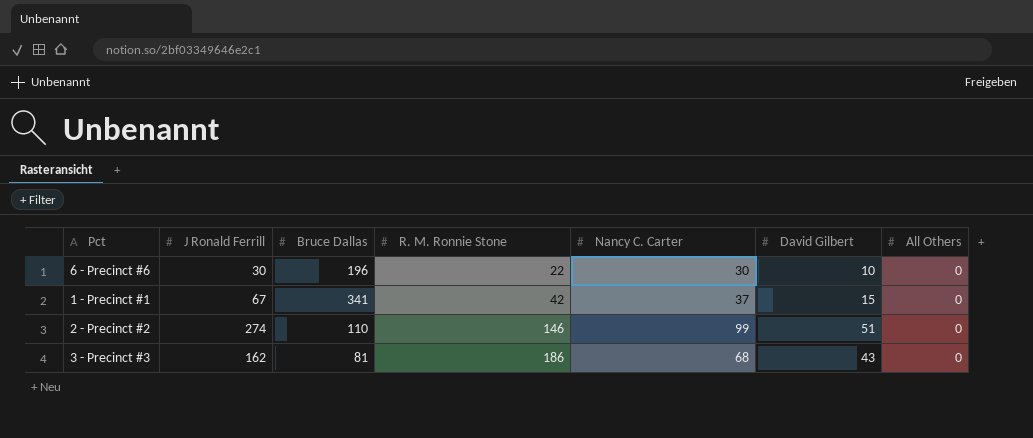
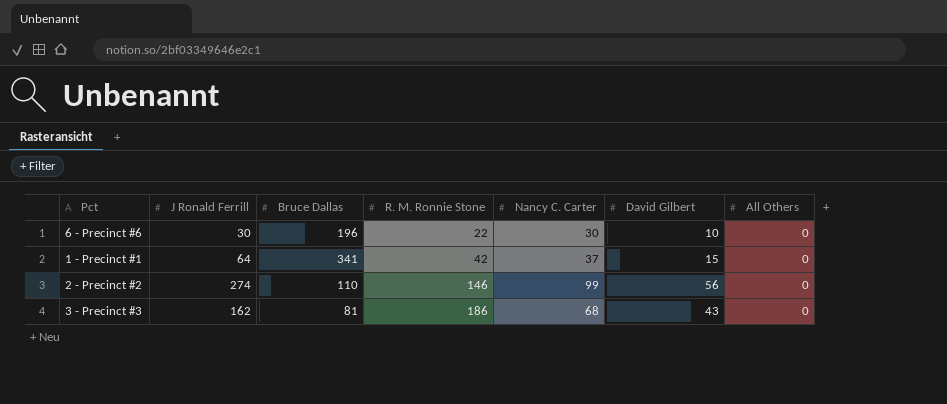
1 - Precinct #1 | J Ronald Ferrill: 67 -> 64
2 - Precinct #2 | David Gilbert: 51 -> 56

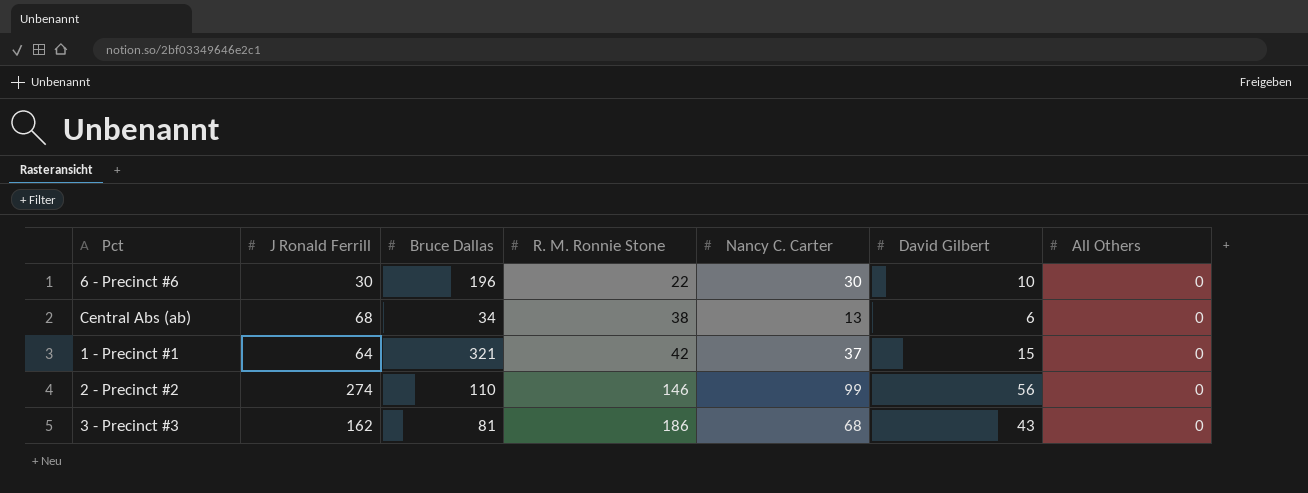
row Central Abs (ab): none -> 68 | 34 | 38 | 13 | 6 | 0
1 - Precinct #1 | Bruce Dallas: 341 -> 321

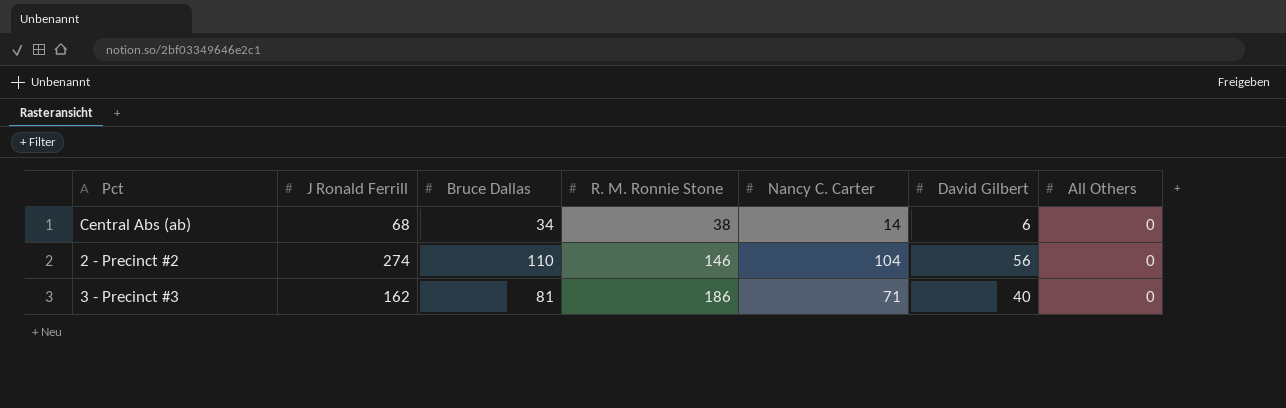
row 6 - Precinct #6: 30 | 196 | 22 | 30 | 10 | 0 -> none
row 1 - Precinct #1: 64 | 321 | 42 | 37 | 15 | 0 -> none
Central Abs (ab) | Nancy C. Carter: 13 -> 14
2 - Precinct #2 | Nancy C. Carter: 99 -> 104
3 - Precinct #3 | Nancy C. Carter: 68 -> 71
3 - Precinct #3 | David Gilbert: 43 -> 40

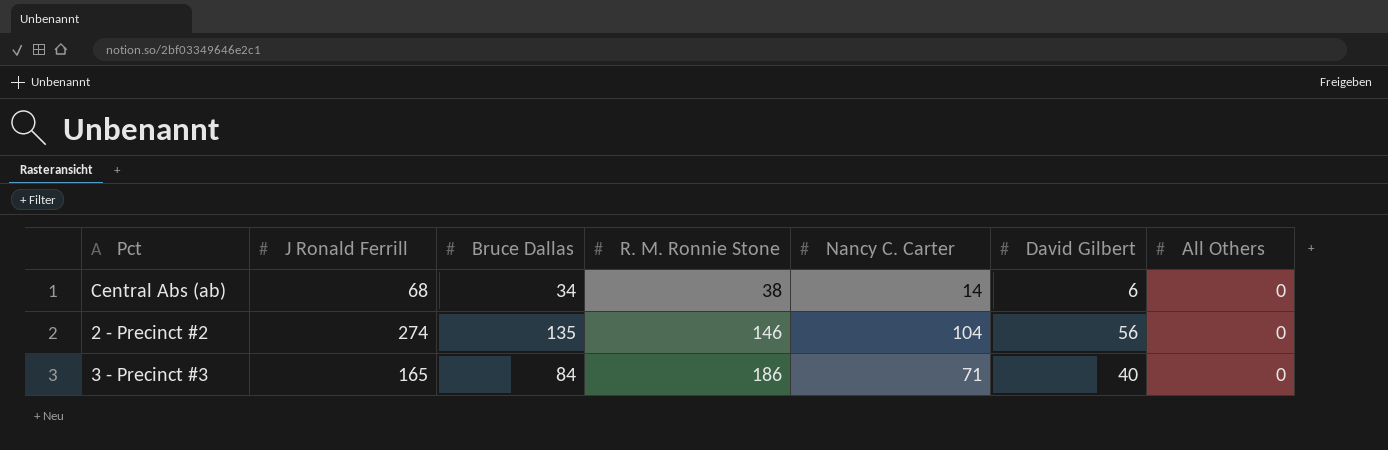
2 - Precinct #2 | Bruce Dallas: 110 -> 135
3 - Precinct #3 | J Ronald Ferrill: 162 -> 165
3 - Precinct #3 | Bruce Dallas: 81 -> 84

